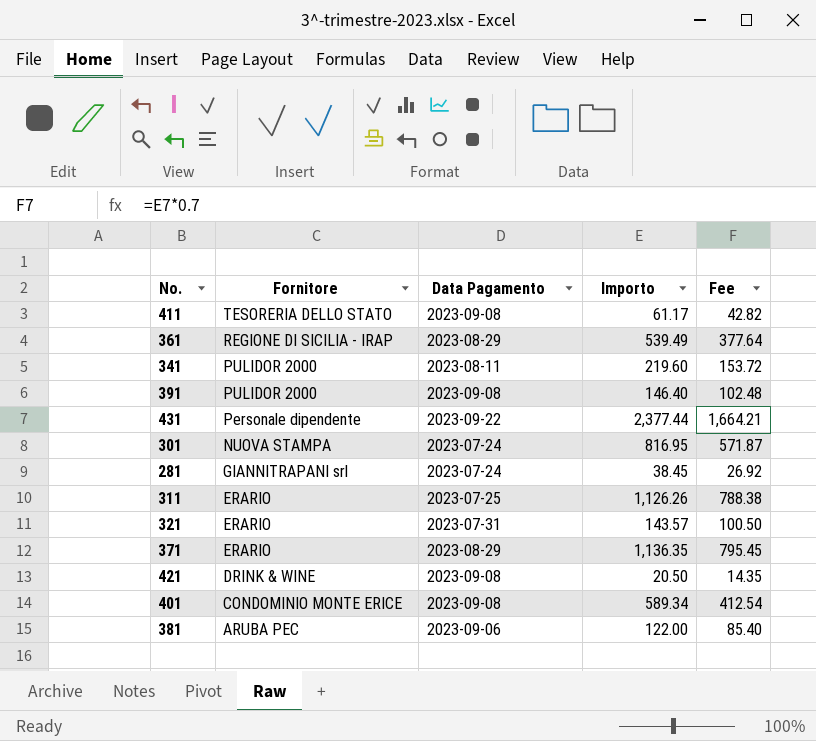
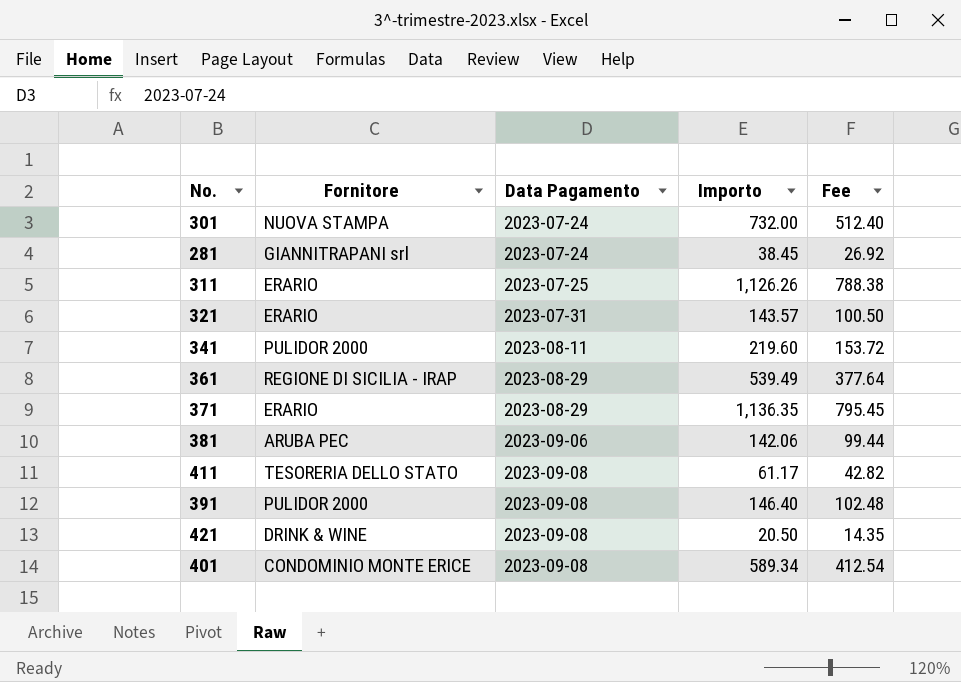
row order: Fornitore descending -> Data Pagamento ascending
row 431: Personale dipendente | 2023-09-22 | 2,377.44 | 1,664.21 -> none
301 | Importo: 816.95 -> 732.00
301 | Fee: 571.87 -> 512.40
381 | Importo: 122.00 -> 142.06
381 | Fee: 85.40 -> 99.44

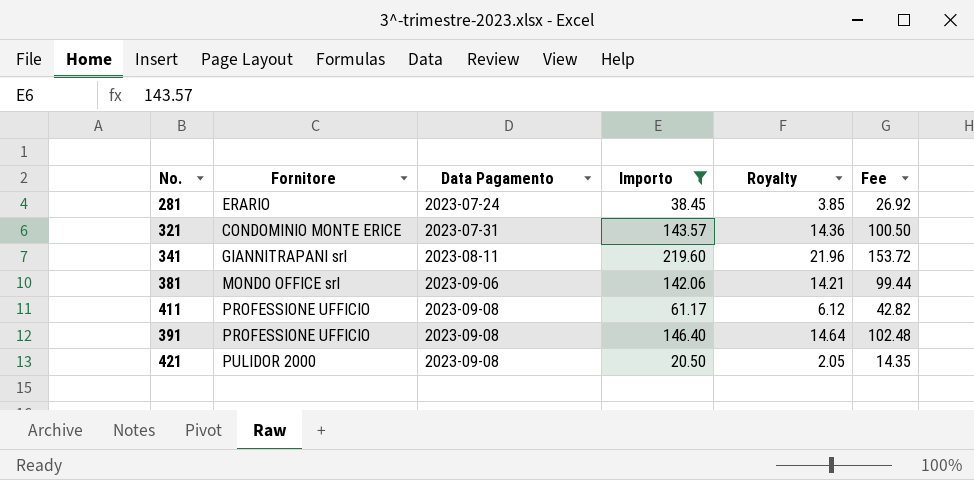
filter: none -> Importo <= 219.60
column Royalty | formula: none -> [Importo] * 0.1
281 | Fornitore: GIANNITRAPANI srl -> ERARIO
321 | Fornitore: ERARIO -> CONDOMINIO MONTE ERICE
341 | Fornitore: PULIDOR 2000 -> GIANNITRAPANI srl
381 | Fornitore: ARUBA PEC -> MONDO OFFICE srl
411 | Fornitore: TESORERIA DELLO STATO -> PROFESSIONE UFFICIO
391 | Fornitore: PULIDOR 2000 -> PROFESSIONE UFFICIO
421 | Fornitore: DRINK & WINE -> PULIDOR 2000

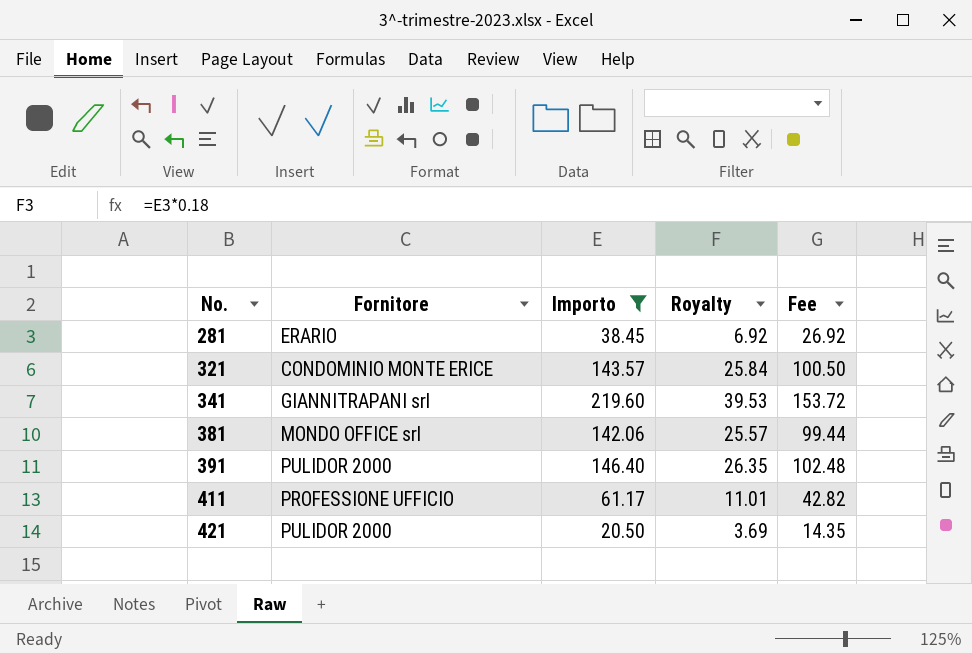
row order: Data Pagamento ascending -> No. ascending
column Data Pagamento | position: 3 -> none
column Royalty | formula: [Importo] * 0.1 -> [Importo] * 0.18
391 | Fornitore: PROFESSIONE UFFICIO -> PULIDOR 2000

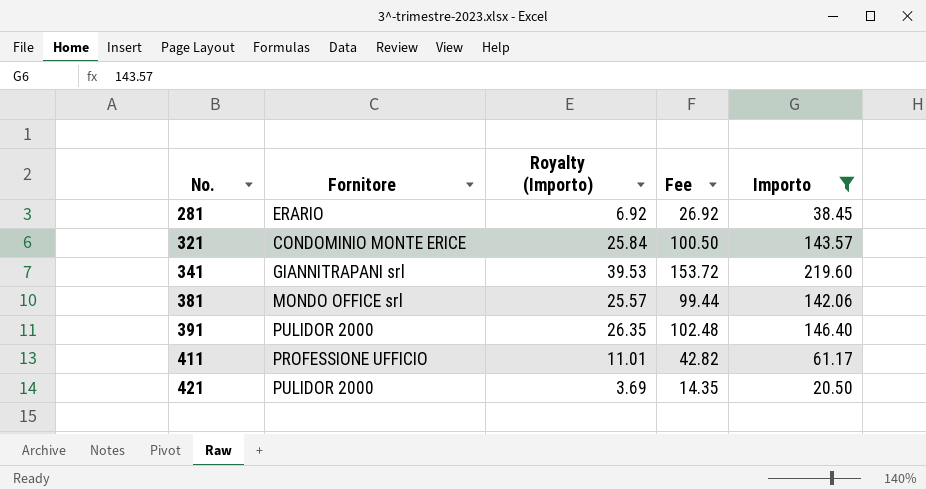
column name: Royalty -> Royalty (Importo)
column Importo | position: 3 -> 5

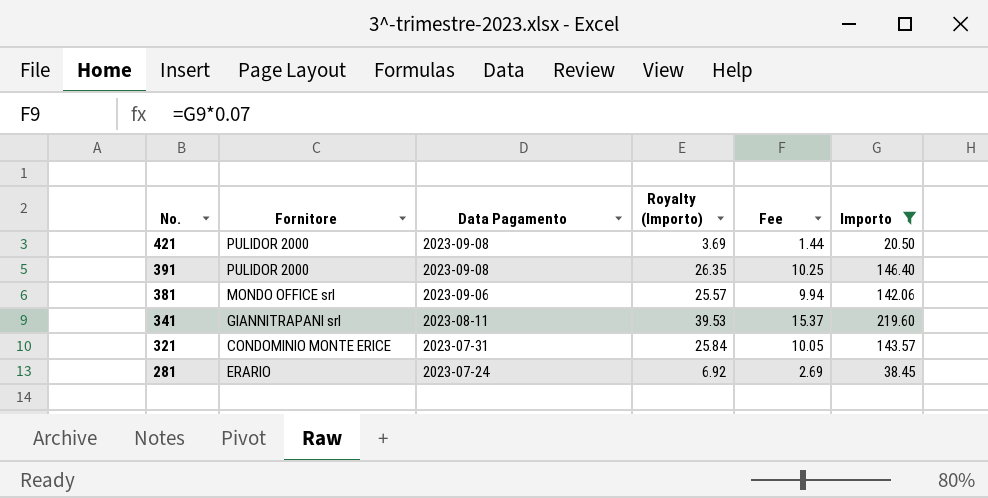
row order: No. ascending -> No. descending
column Data Pagamento | position: none -> 3
column Fee | formula: [Importo] * 0.7 -> [Importo] * 0.07
row 411: PROFESSIONE UFFICIO | 11.01 | 42.82 | 61.17 -> none

